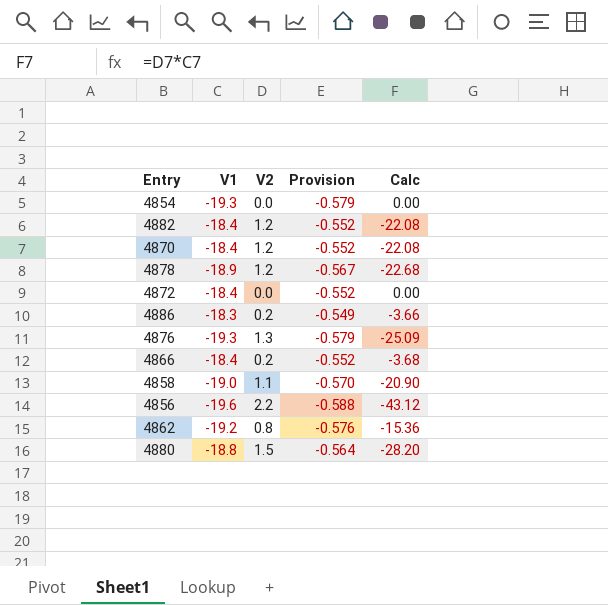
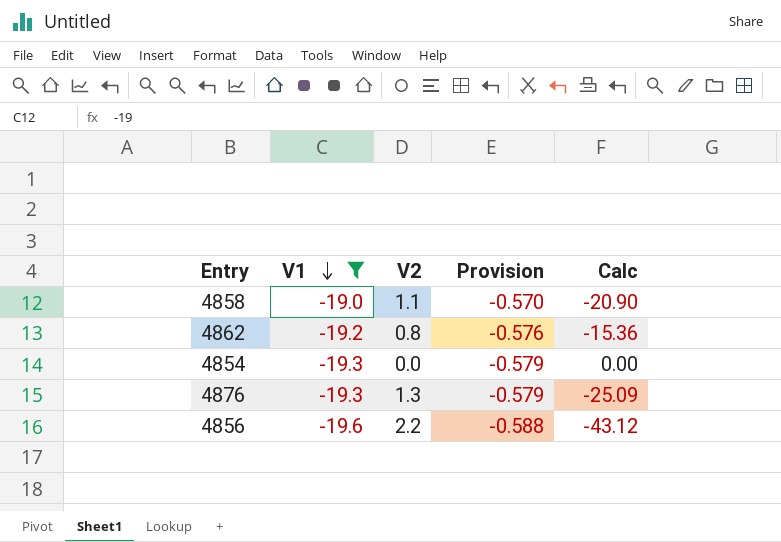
filter: none -> V1 <= -19.0
row order: none -> V1 descending

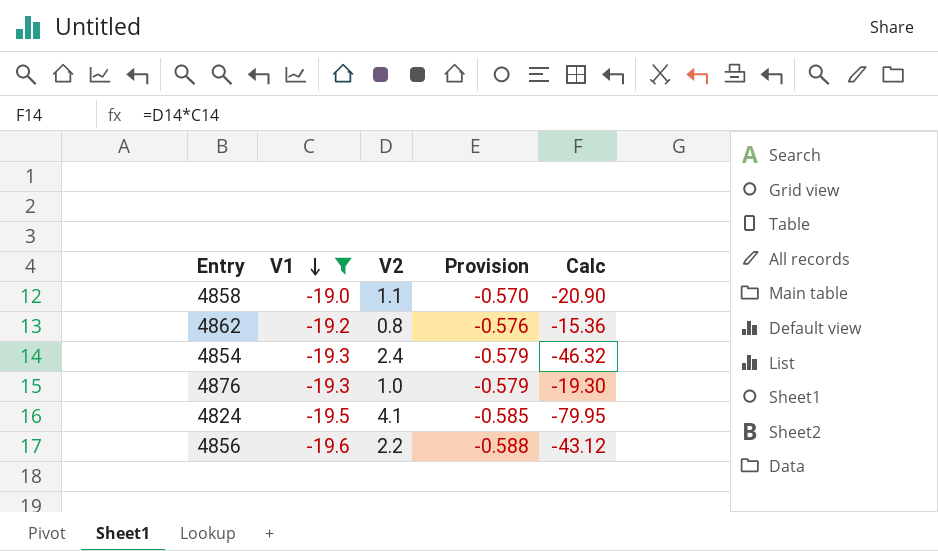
4854 | V2: 0.0 -> 2.4
4854 | Calc: 0.00 -> -46.32
4876 | V2: 1.3 -> 1.0
4876 | Calc: -25.09 -> -19.30
row 4824: none -> -19.5 | 4.1 | -0.585 | -79.95

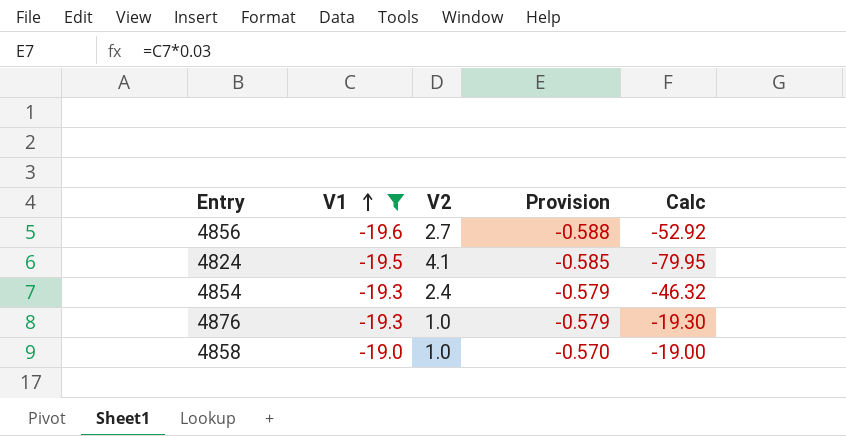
row order: V1 descending -> V1 ascending
row 4862: -19.2 | 0.8 | -0.576 | -15.36 -> none
4856 | V2: 2.2 -> 2.7
4856 | Calc: -43.12 -> -52.92
4858 | V2: 1.1 -> 1.0
4858 | Calc: -20.90 -> -19.00

